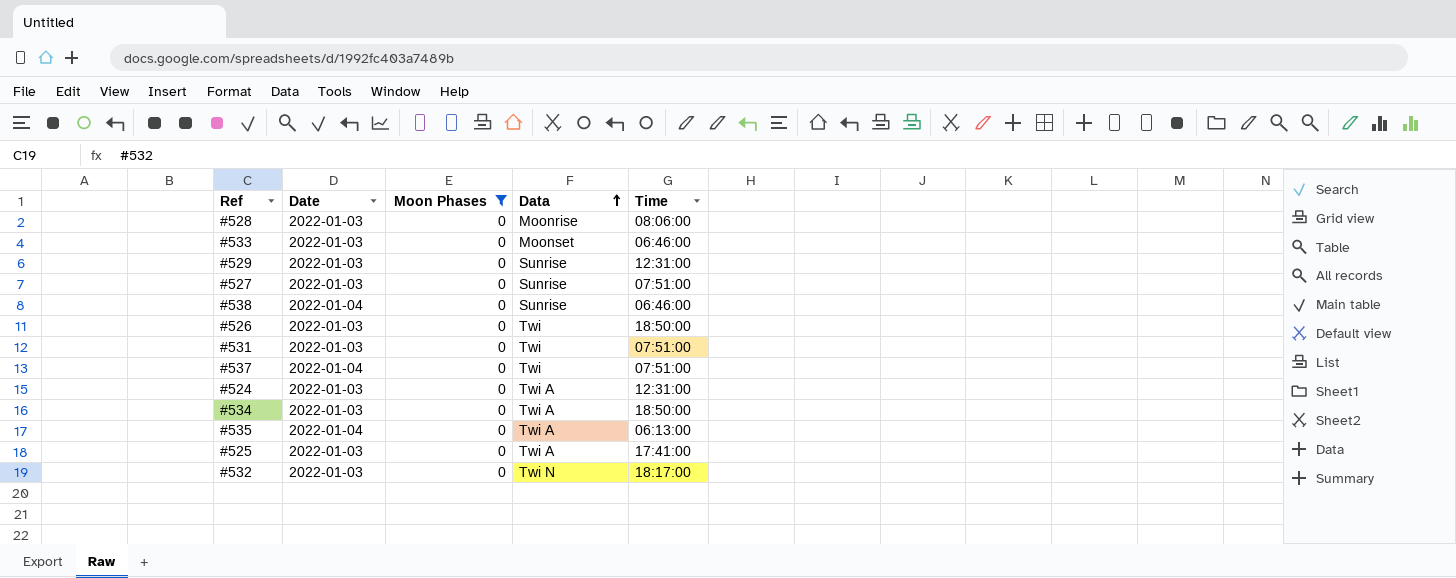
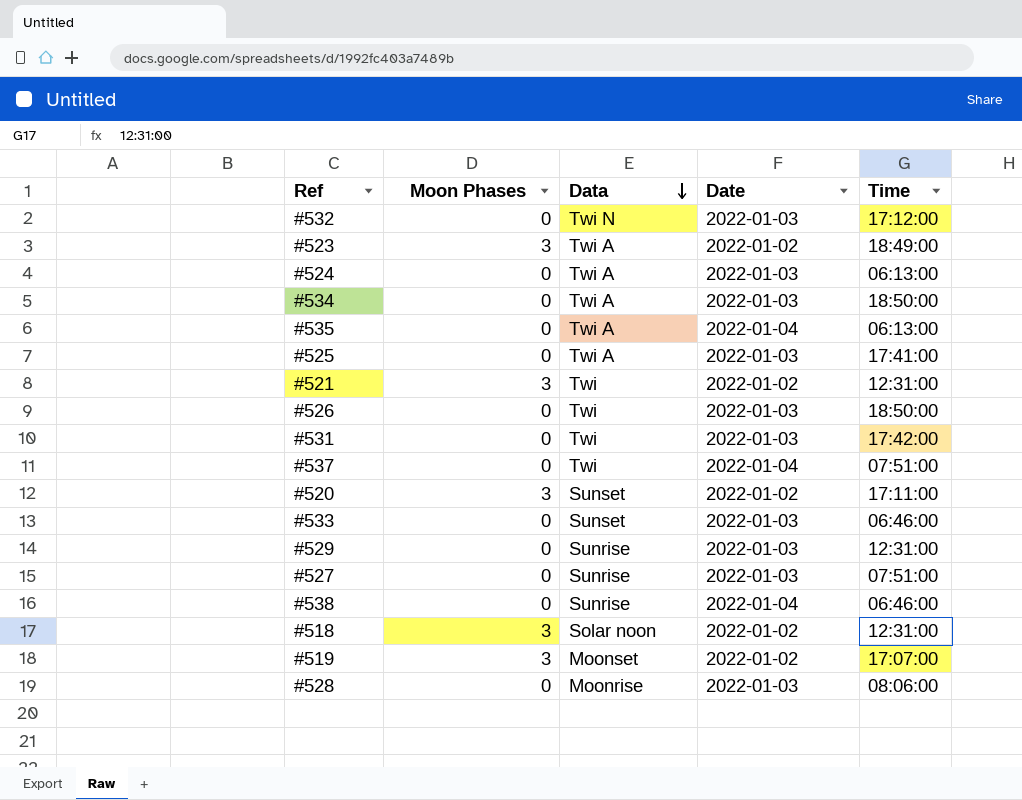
filter: Moon Phases = 0 -> none
row order: Data ascending -> Data descending
column Date | position: 2 -> 4
#532 | Time: 18:17:00 -> 17:12:00
#524 | Time: 12:31:00 -> 06:13:00
#531 | Time: 07:51:00 -> 17:42:00
#533 | Data: Moonset -> Sunset

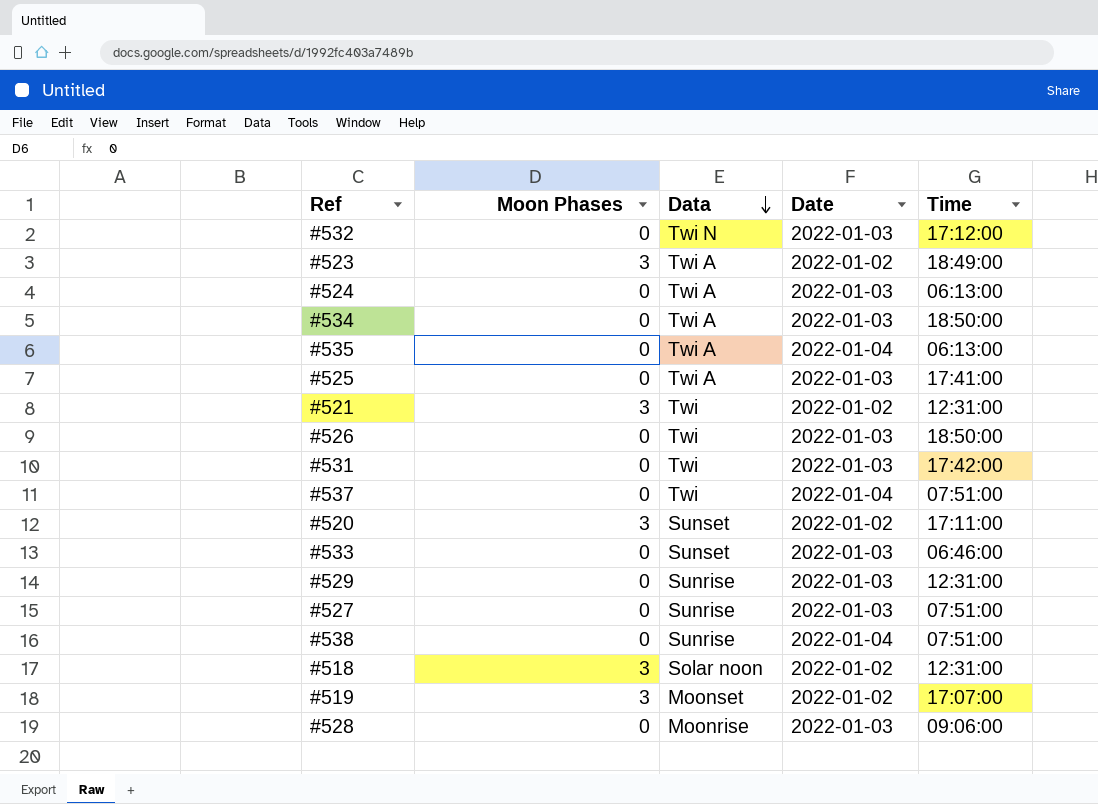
#538 | Time: 06:46:00 -> 07:51:00
#528 | Time: 08:06:00 -> 09:06:00

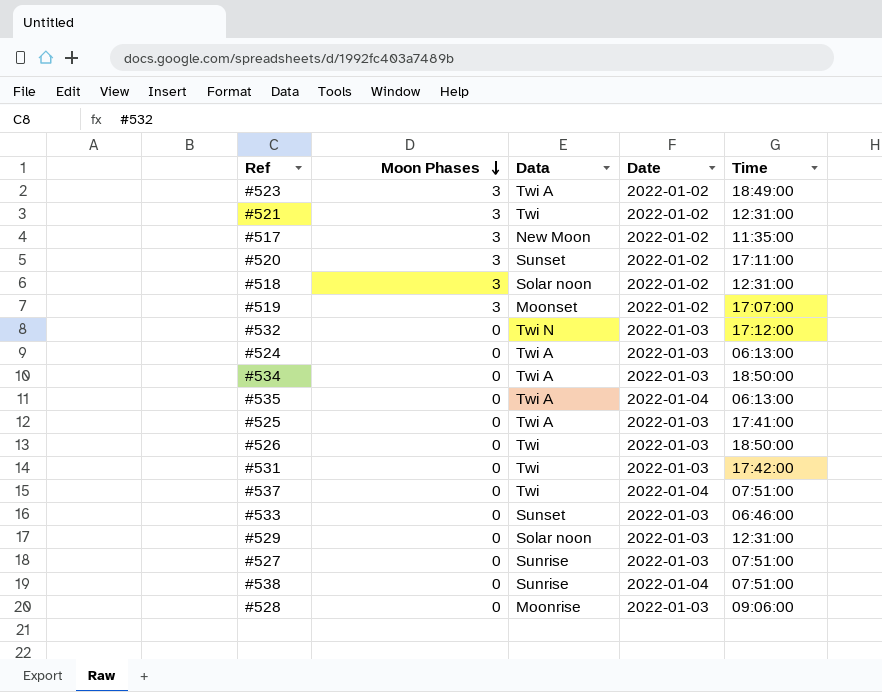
row order: Data descending -> Moon Phases descending
row #517: none -> 3 | New Moon | 2022-01-02 | 11:35:00
#529 | Data: Sunrise -> Solar noon

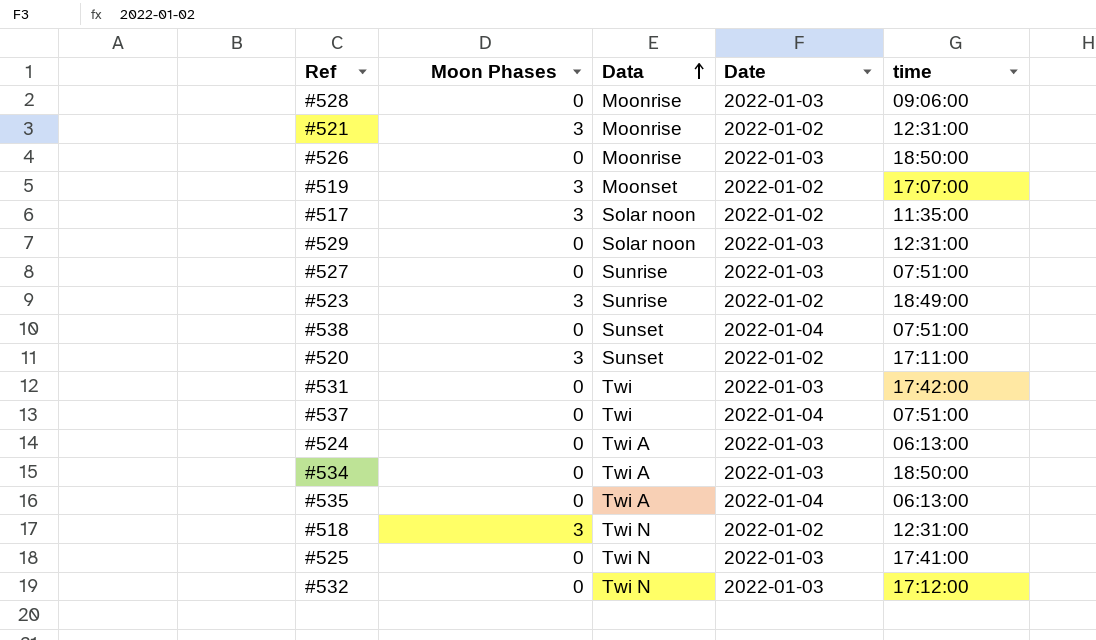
row order: Moon Phases descending -> Data ascending
column name: Time -> time
row #533: 0 | Sunset | 2022-01-03 | 06:46:00 -> none
#521 | Data: Twi -> Moonrise
#526 | Data: Twi -> Moonrise
#517 | Data: New Moon -> Solar noon
#523 | Data: Twi A -> Sunrise
#538 | Data: Sunrise -> Sunset
#518 | Data: Solar noon -> Twi N
#525 | Data: Twi A -> Twi N

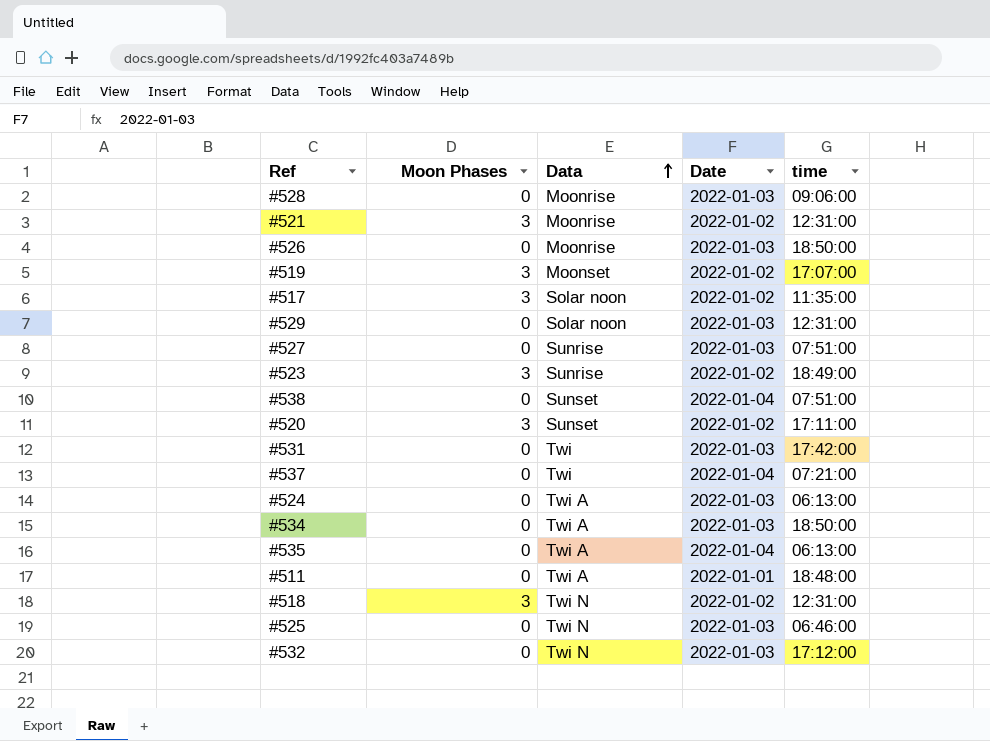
#537 | time: 07:51:00 -> 07:21:00
row #511: none -> 0 | Twi A | 2022-01-01 | 18:48:00
#525 | time: 17:41:00 -> 06:46:00

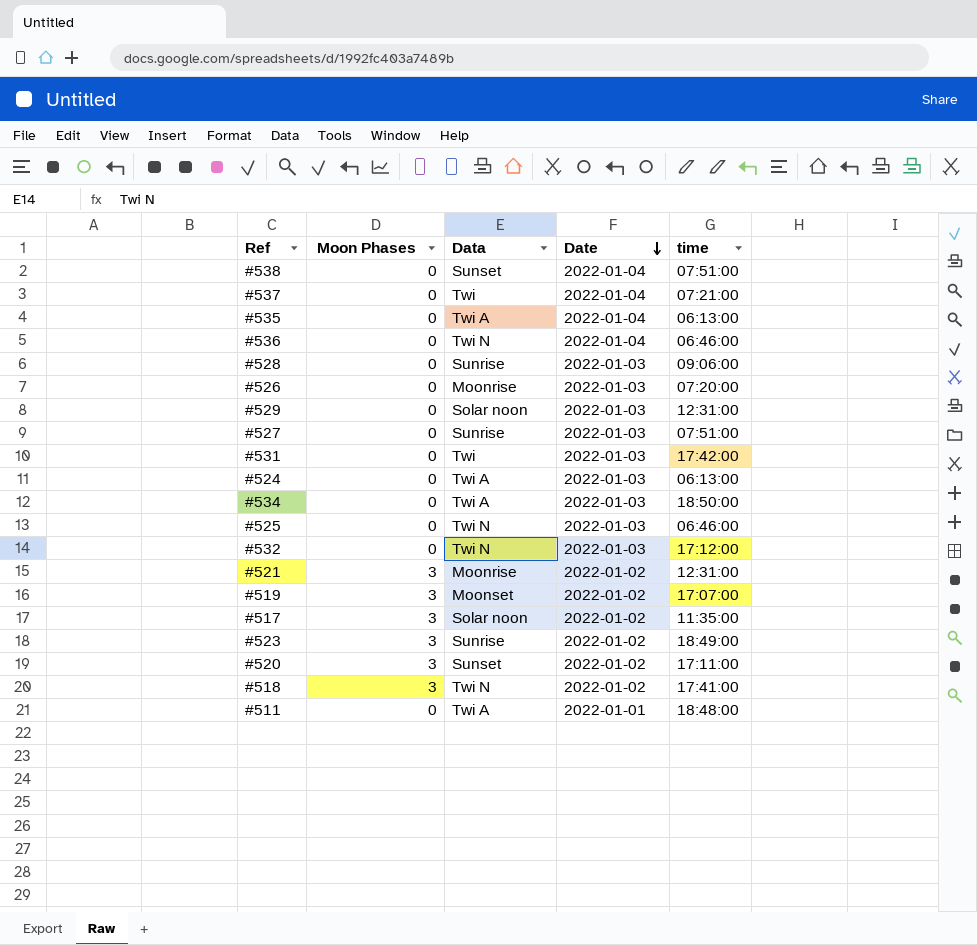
row order: Data ascending -> Date descending
row #536: none -> 0 | Twi N | 2022-01-04 | 06:46:00
#528 | Data: Moonrise -> Sunrise
#526 | time: 18:50:00 -> 07:20:00
#518 | time: 12:31:00 -> 17:41:00

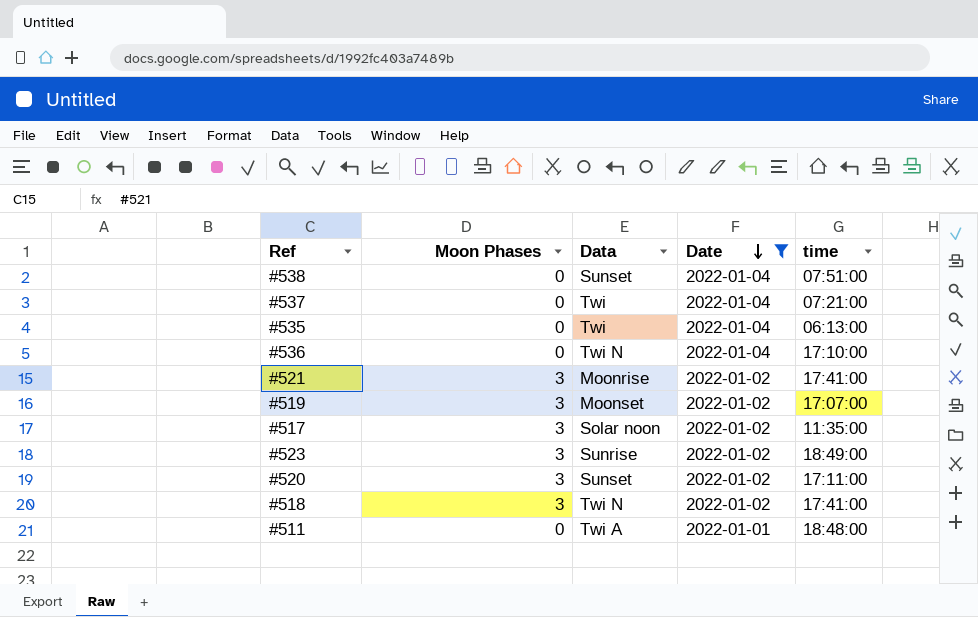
filter: none -> Date != 2022-01-03
#535 | Data: Twi A -> Twi
#536 | time: 06:46:00 -> 17:10:00
#521 | time: 12:31:00 -> 17:41:00

